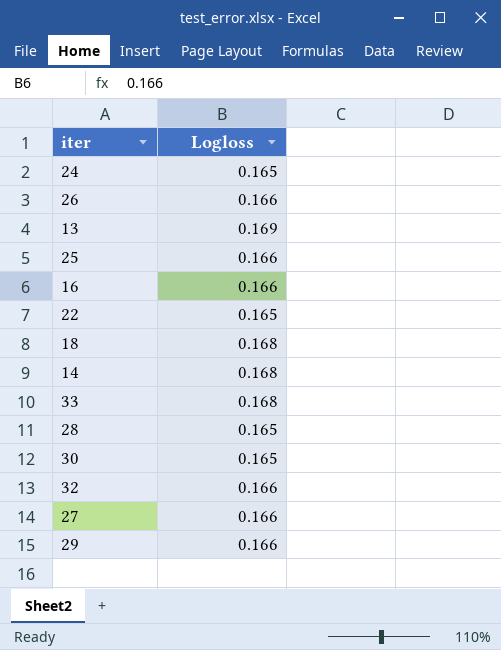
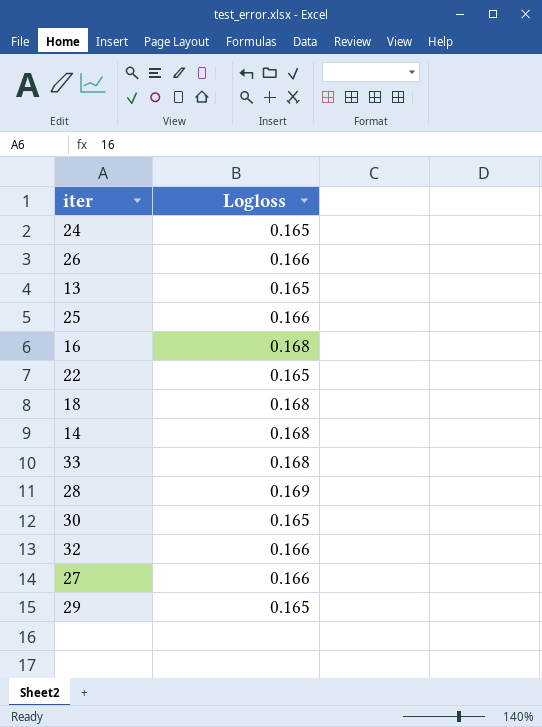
13 | Logloss: 0.169 -> 0.165
16 | Logloss: 0.166 -> 0.168
28 | Logloss: 0.165 -> 0.169
29 | Logloss: 0.166 -> 0.165

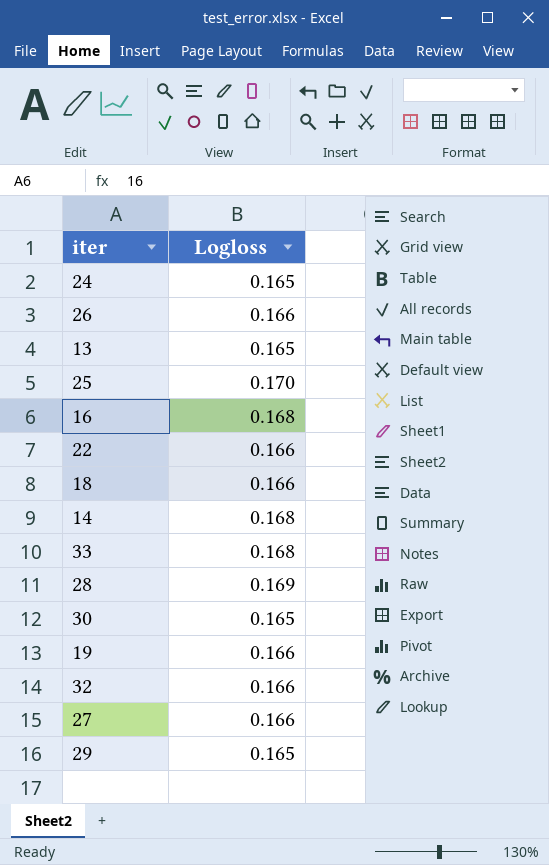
25 | Logloss: 0.166 -> 0.170
22 | Logloss: 0.165 -> 0.166
18 | Logloss: 0.168 -> 0.166
row 19: none -> 0.166

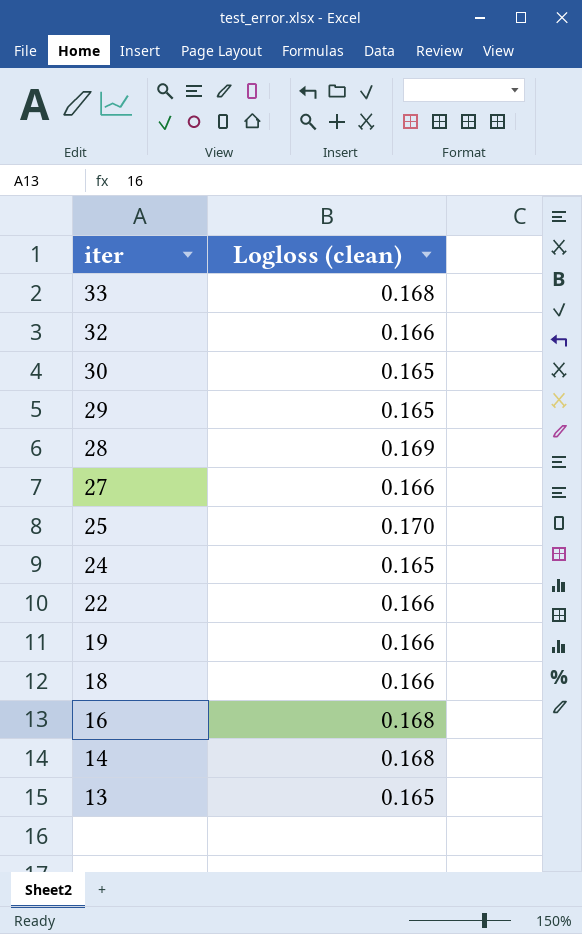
row order: none -> iter descending
column name: Logloss -> Logloss (clean)
row 26: 0.166 -> none

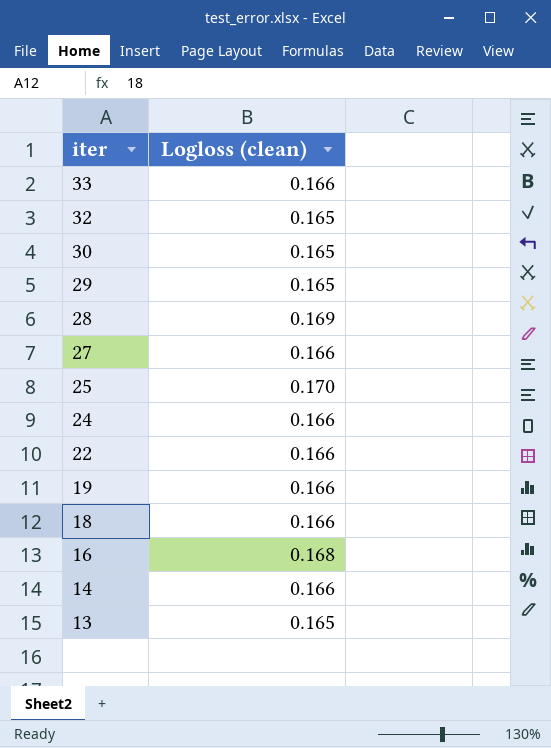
33 | Logloss (clean): 0.168 -> 0.166
32 | Logloss (clean): 0.166 -> 0.165
24 | Logloss (clean): 0.165 -> 0.166
14 | Logloss (clean): 0.168 -> 0.166

